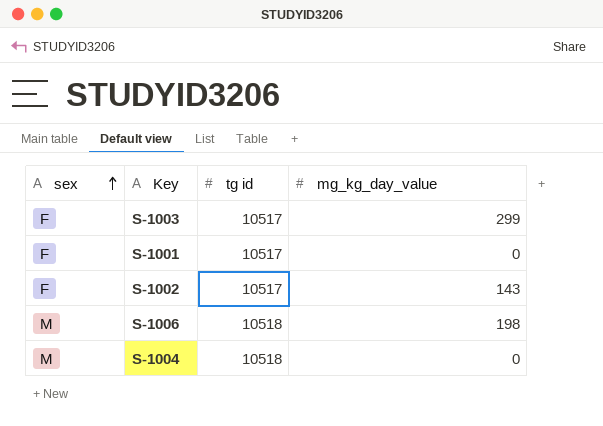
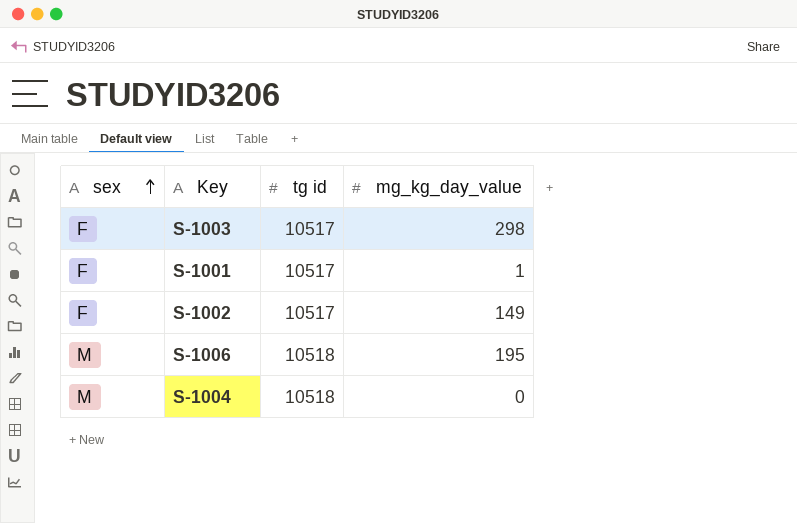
S-1003 | mg_kg_day_value: 299 -> 298
S-1001 | mg_kg_day_value: 0 -> 1
S-1002 | mg_kg_day_value: 143 -> 149
S-1006 | mg_kg_day_value: 198 -> 195

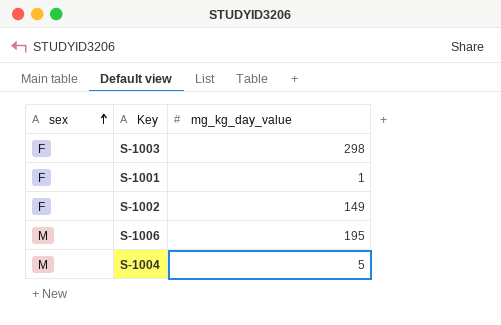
column tg id | position: 3 -> none
S-1004 | mg_kg_day_value: 0 -> 5

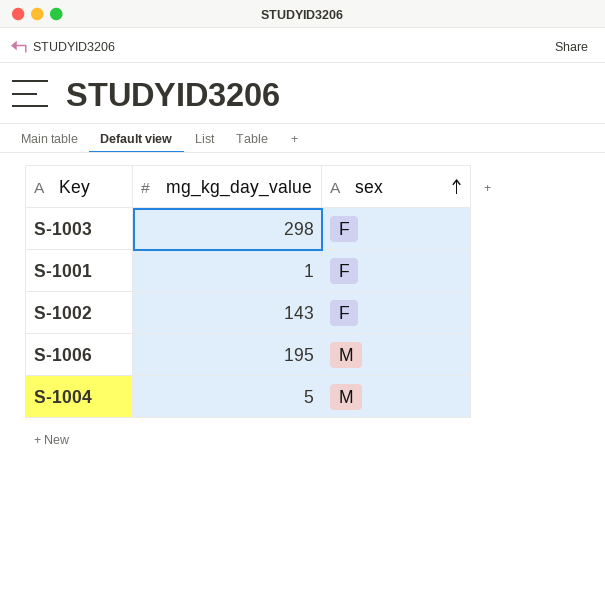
column sex | position: 1 -> 3
S-1002 | mg_kg_day_value: 149 -> 143

